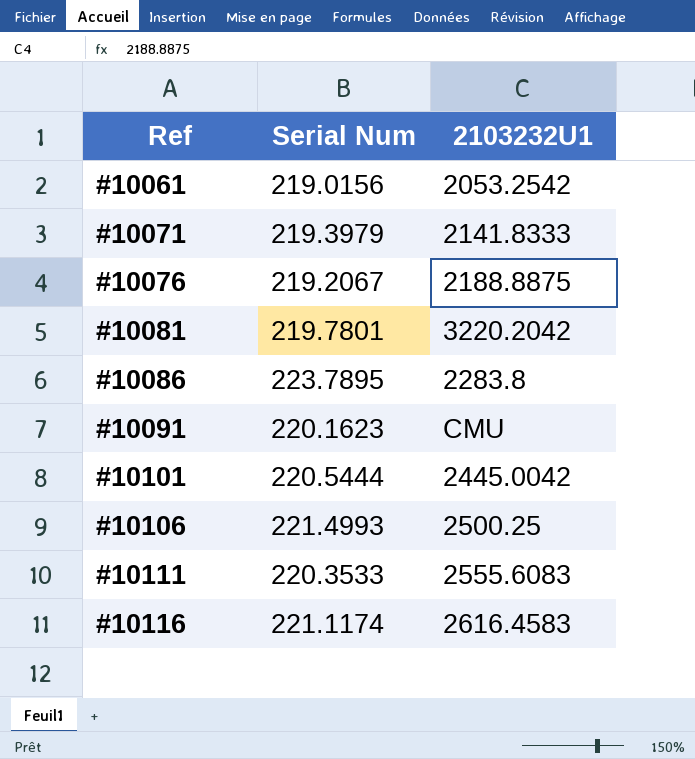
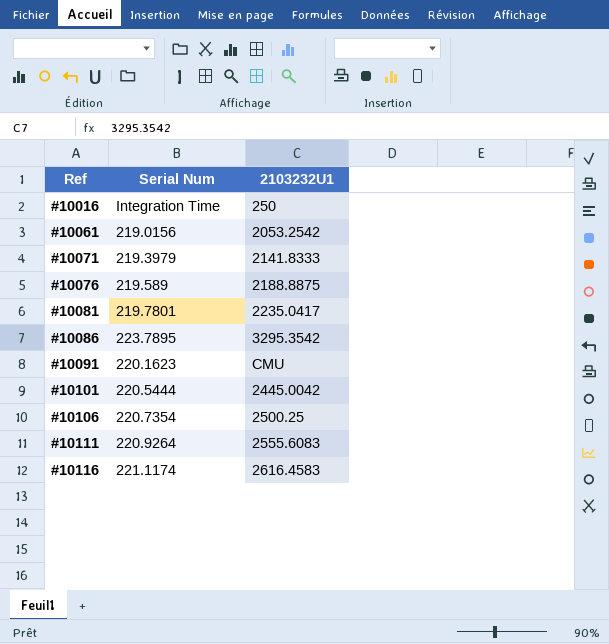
row #10016: none -> Integration Time | 250
#10076 | Serial Num: 219.2067 -> 219.589
#10081 | 2103232U1: 3220.2042 -> 2235.0417
#10086 | 2103232U1: 2283.8 -> 3295.3542
#10106 | Serial Num: 221.4993 -> 220.7354
#10111 | Serial Num: 220.3533 -> 220.9264

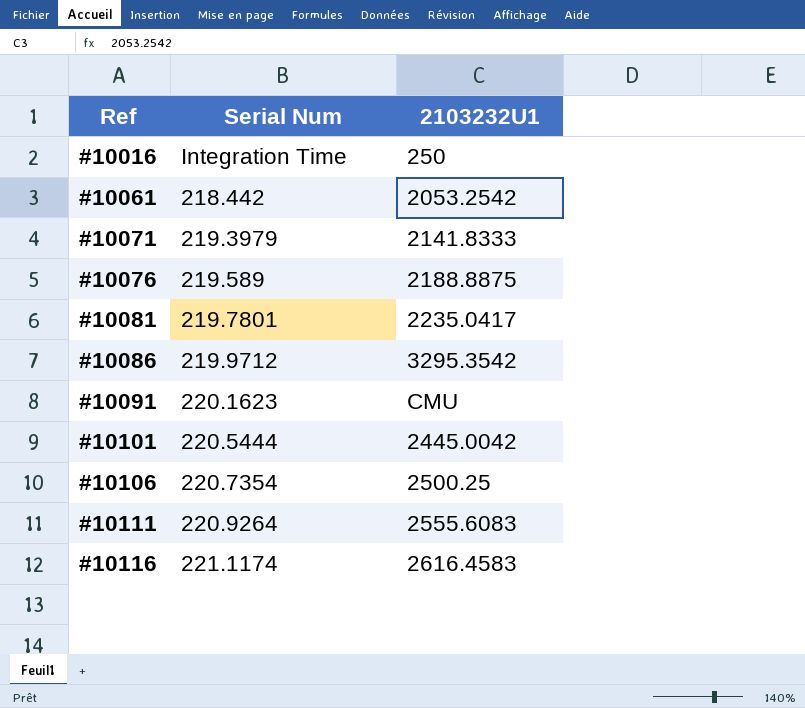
#10061 | Serial Num: 219.0156 -> 218.442
#10086 | Serial Num: 223.7895 -> 219.9712

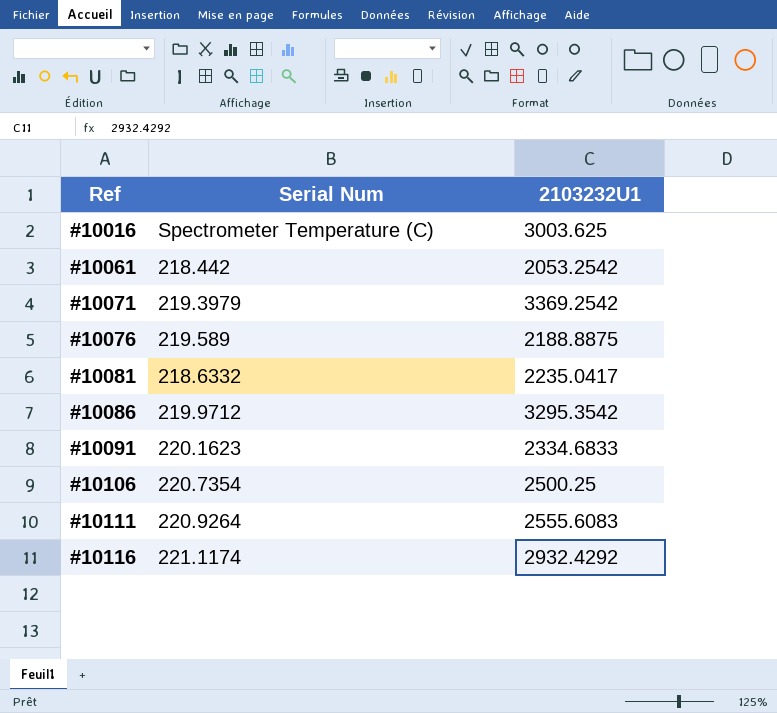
row #10101: 220.5444 | 2445.0042 -> none
#10016 | Serial Num: Integration Time -> Spectrometer Temperature (C)
#10016 | 2103232U1: 250 -> 3003.625
#10071 | 2103232U1: 2141.8333 -> 3369.2542
#10081 | Serial Num: 219.7801 -> 218.6332
#10091 | 2103232U1: CMU -> 2334.6833
#10116 | 2103232U1: 2616.4583 -> 2932.4292

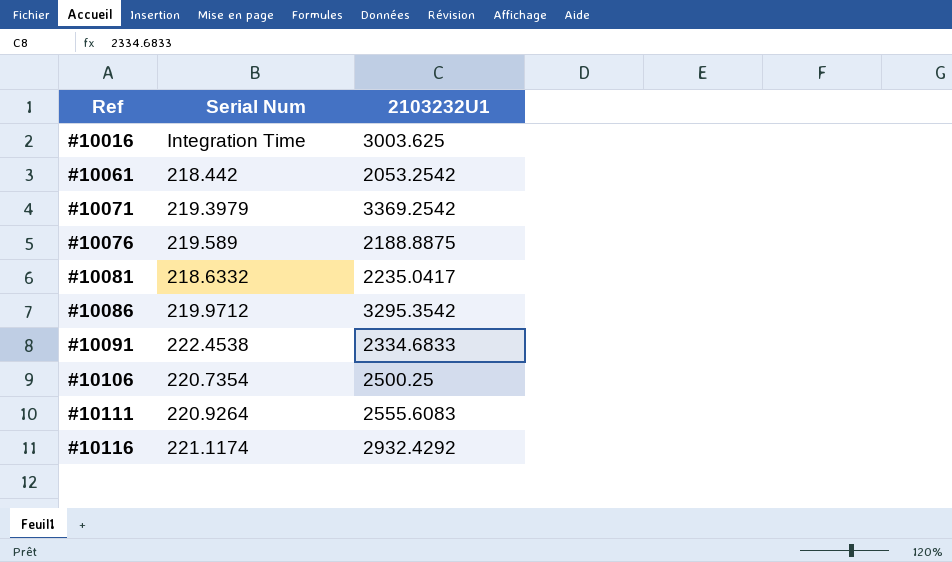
#10016 | Serial Num: Spectrometer Temperature (C) -> Integration Time
#10091 | Serial Num: 220.1623 -> 222.4538

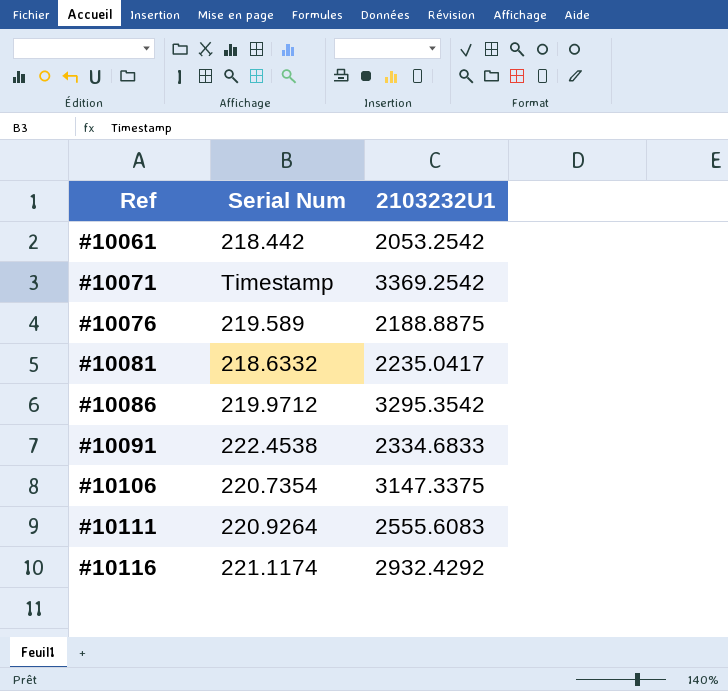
row #10016: Integration Time | 3003.625 -> none
#10071 | Serial Num: 219.3979 -> Timestamp
#10106 | 2103232U1: 2500.25 -> 3147.3375

